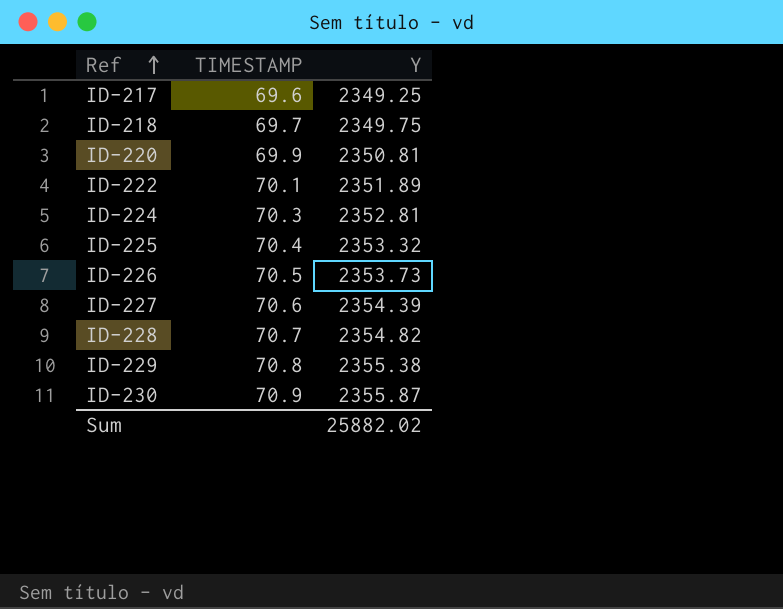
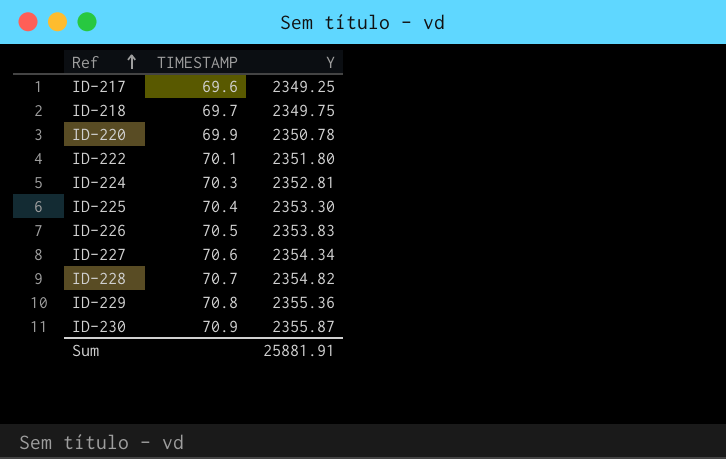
ID-220 | Y: 2350.81 -> 2350.78
ID-222 | Y: 2351.89 -> 2351.80
ID-225 | Y: 2353.32 -> 2353.30
ID-226 | Y: 2353.73 -> 2353.83
ID-227 | Y: 2354.39 -> 2354.34
ID-229 | Y: 2355.38 -> 2355.36
Sum | Y: 25882.02 -> 25881.91

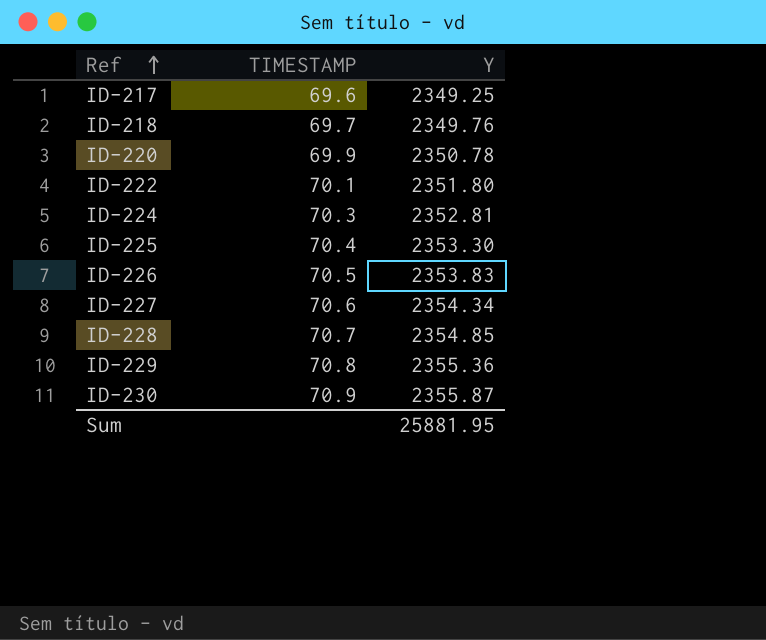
ID-218 | Y: 2349.75 -> 2349.76
ID-228 | Y: 2354.82 -> 2354.85
Sum | Y: 25881.91 -> 25881.95

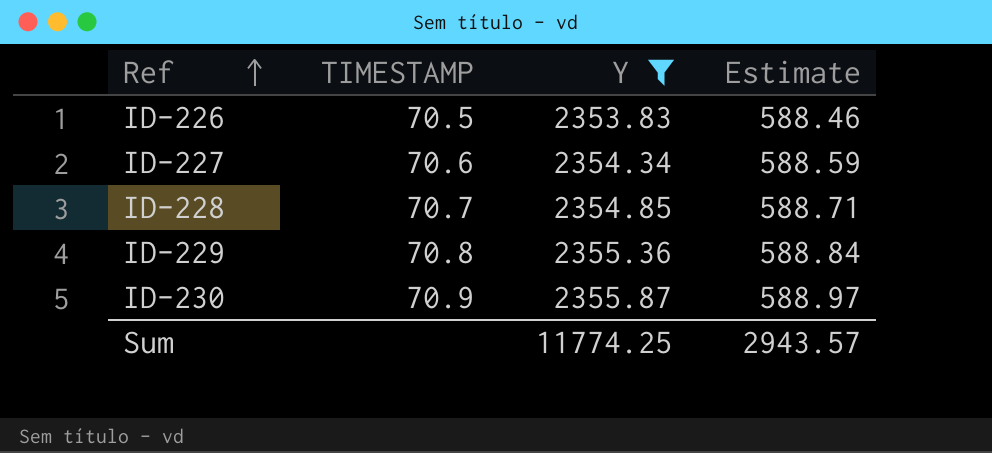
filter: none -> Y >= 2353.83
column Estimate | formula: none -> [Y] * 0.25
Sum | Y: 25881.95 -> 11774.25

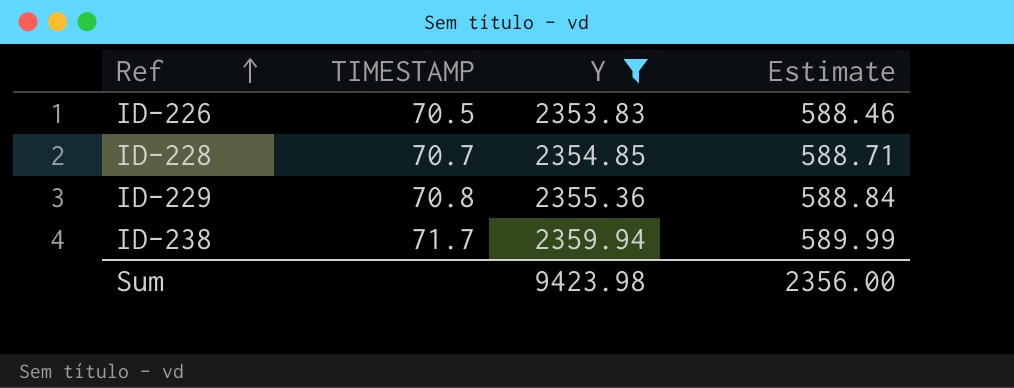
row ID-227: 70.6 | 2354.34 | 588.59 -> none
row ID-230: 70.9 | 2355.87 | 588.97 -> none
row ID-238: none -> 71.7 | 2359.94 | 589.99
Sum | Y: 11774.25 -> 9423.98
Sum | Estimate: 2943.57 -> 2356.00

